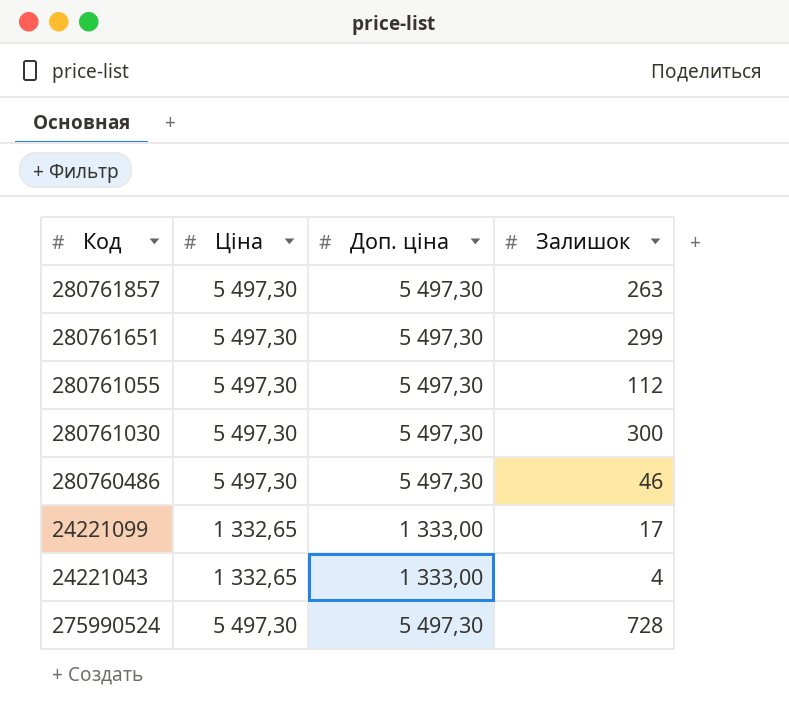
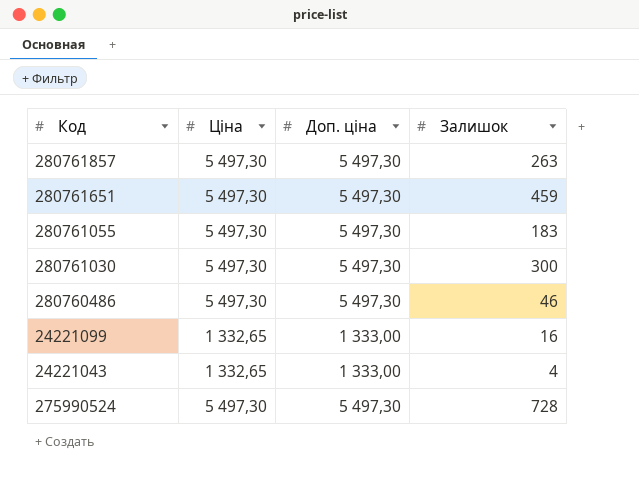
280761651 | Залишок: 299 -> 459
280761055 | Залишок: 112 -> 183
24221099 | Залишок: 17 -> 16

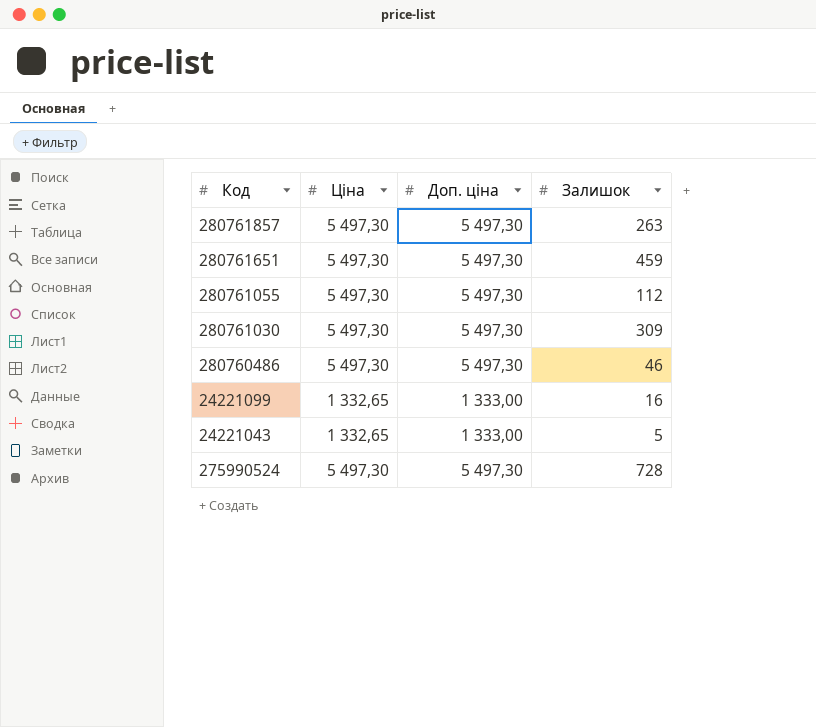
280761055 | Залишок: 183 -> 112
280761030 | Залишок: 300 -> 309
24221043 | Залишок: 4 -> 5

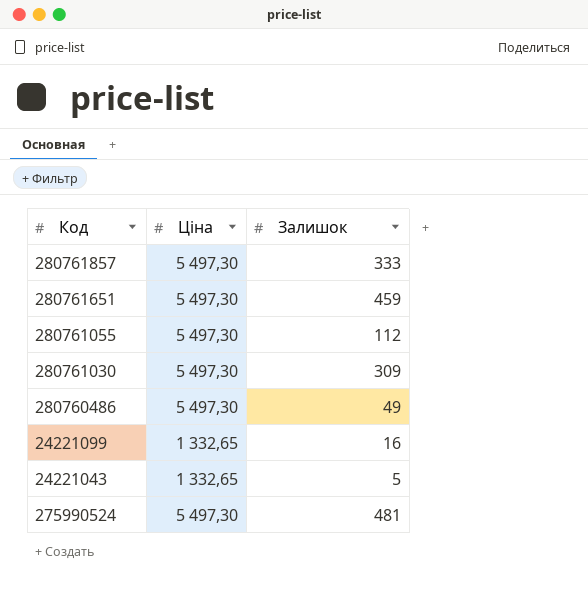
column Доп. ціна | position: 3 -> none
280761857 | Залишок: 263 -> 333
280760486 | Залишок: 46 -> 49
275990524 | Залишок: 728 -> 481

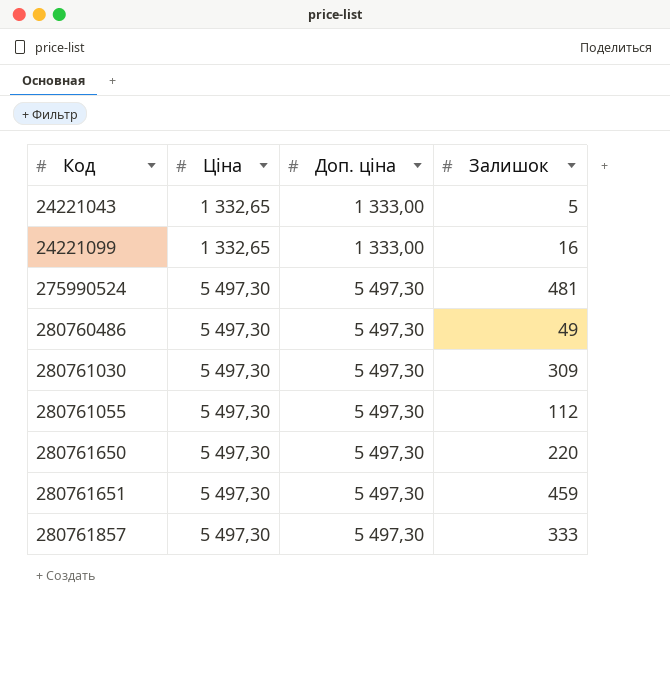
row order: none -> Код ascending
column Доп. ціна | position: none -> 3
row 280761650: none -> 5 497,30 | 5 497,30 | 220

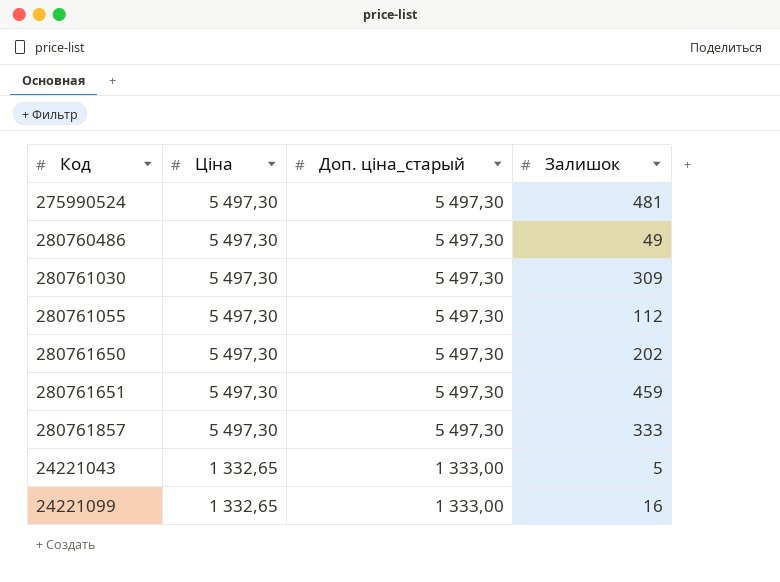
row order: Код ascending -> Ціна descending
column name: Доп. ціна -> Доп. ціна_старый
280761650 | Залишок: 220 -> 202

